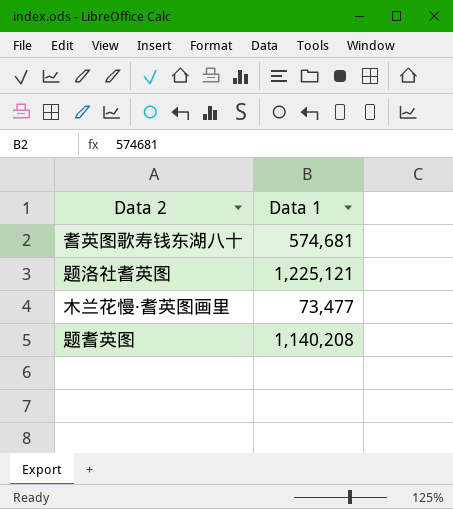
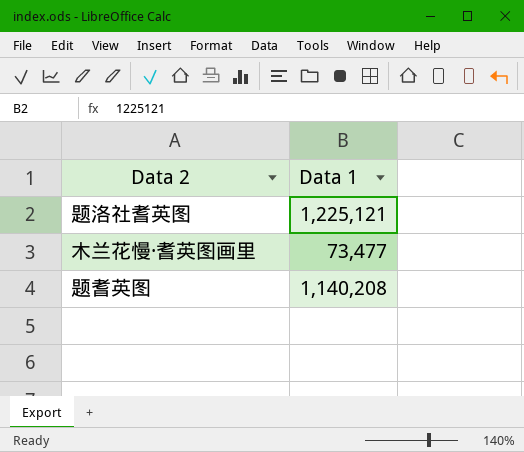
row 耆英图歌寿钱东湖八十: 574,681 -> none

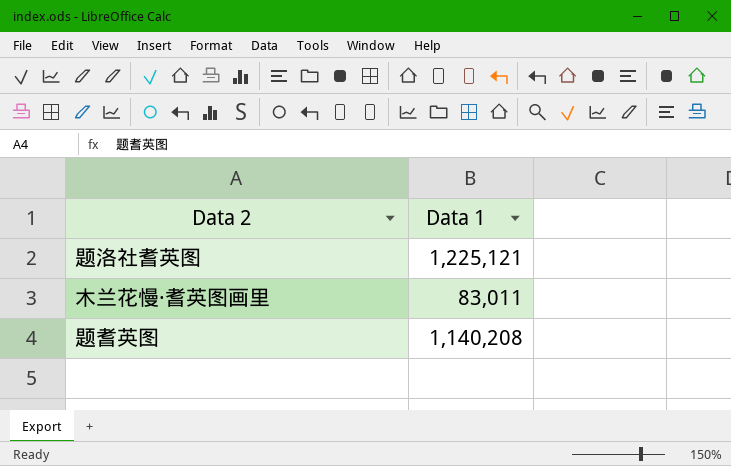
木兰花慢·耆英图画里 | Data 1: 73,477 -> 83,011

